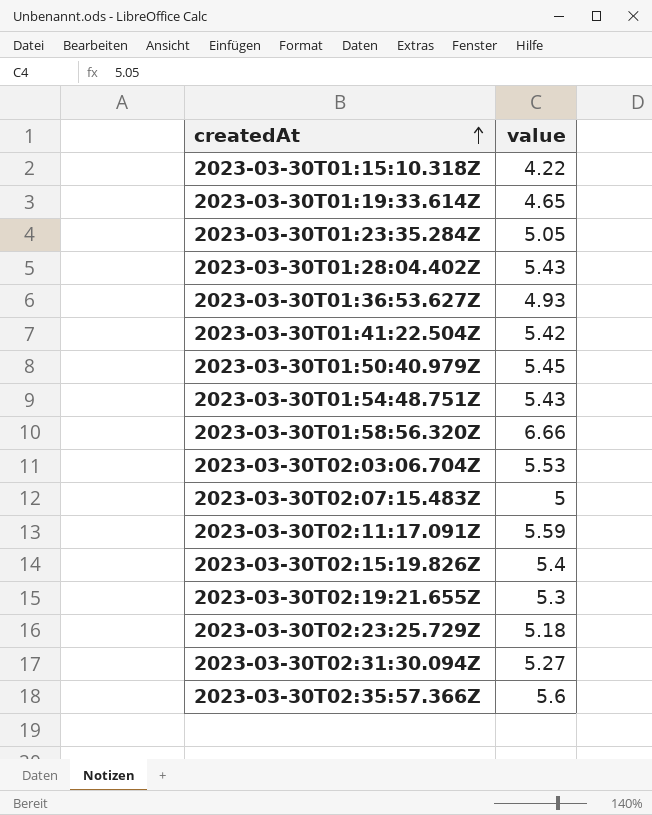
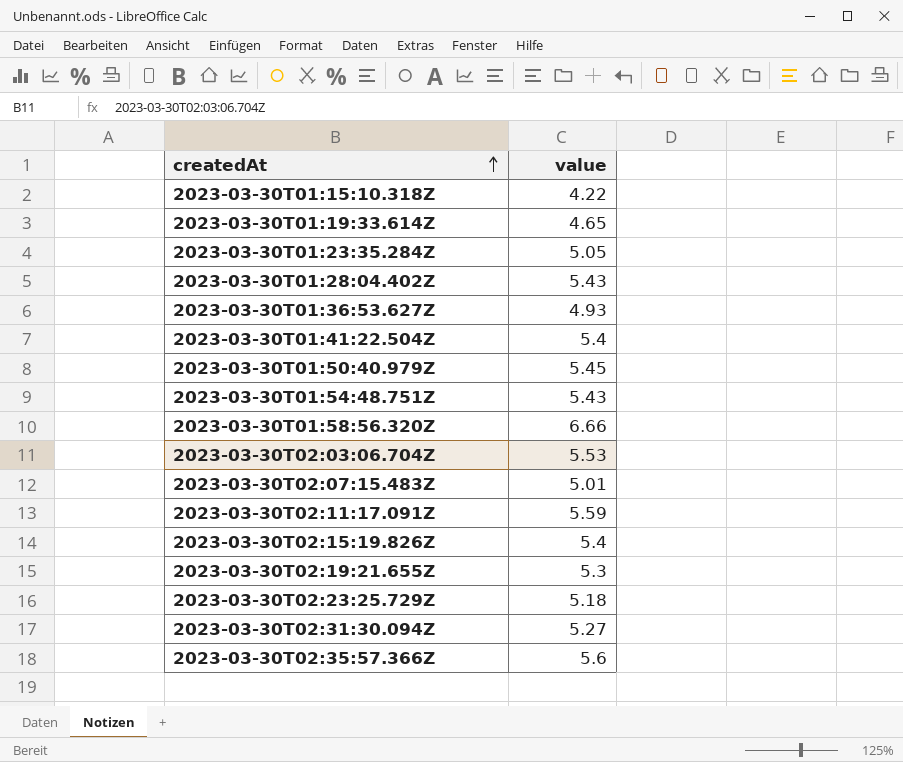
2023-03-30T01:41:22.504Z | value: 5.42 -> 5.4
2023-03-30T02:07:15.483Z | value: 5 -> 5.01

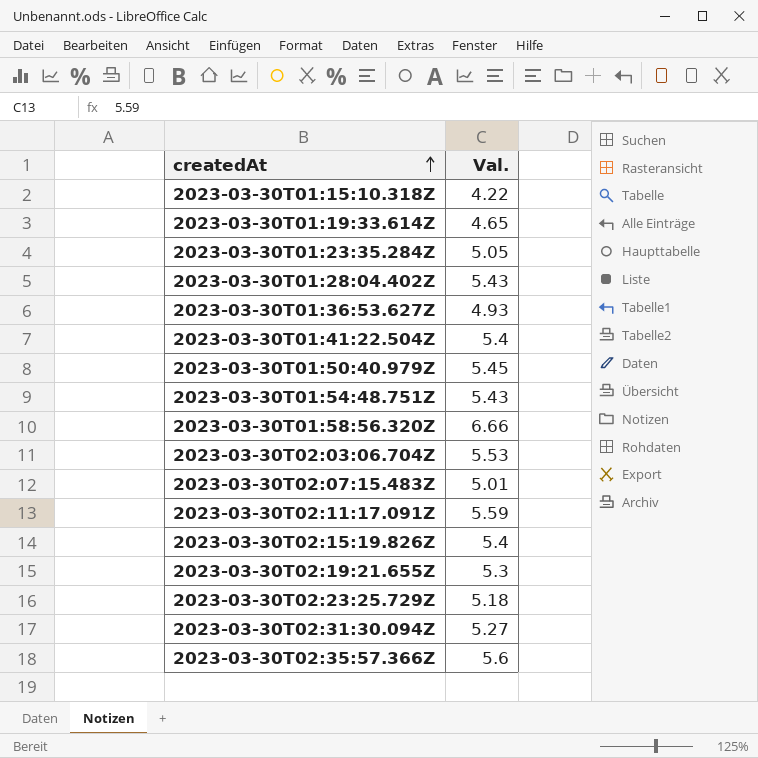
column name: value -> Val.

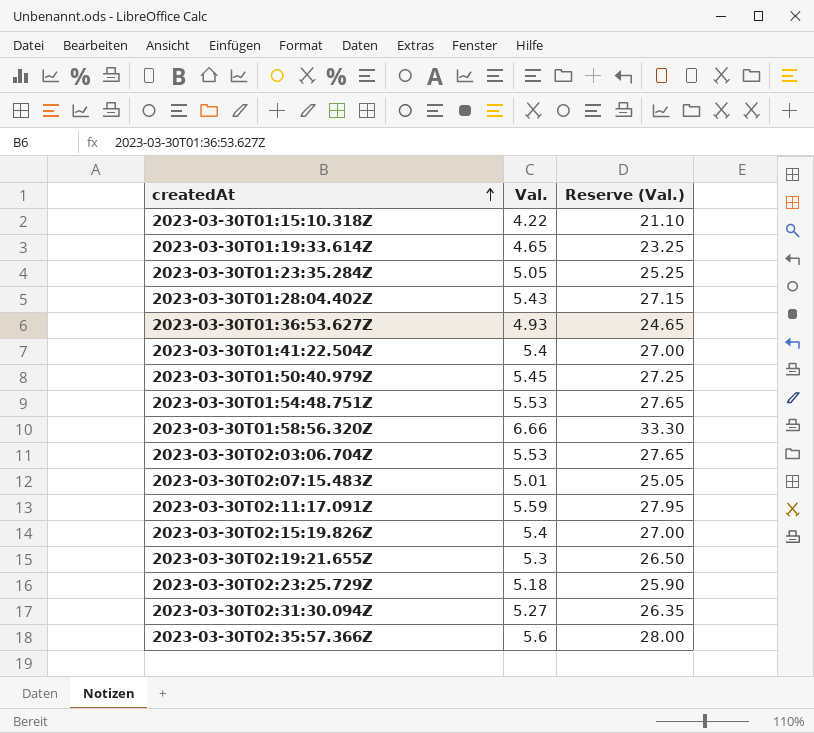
column Reserve (Val.) | formula: none -> [Val.] * 5
2023-03-30T01:54:48.751Z | Val.: 5.43 -> 5.53

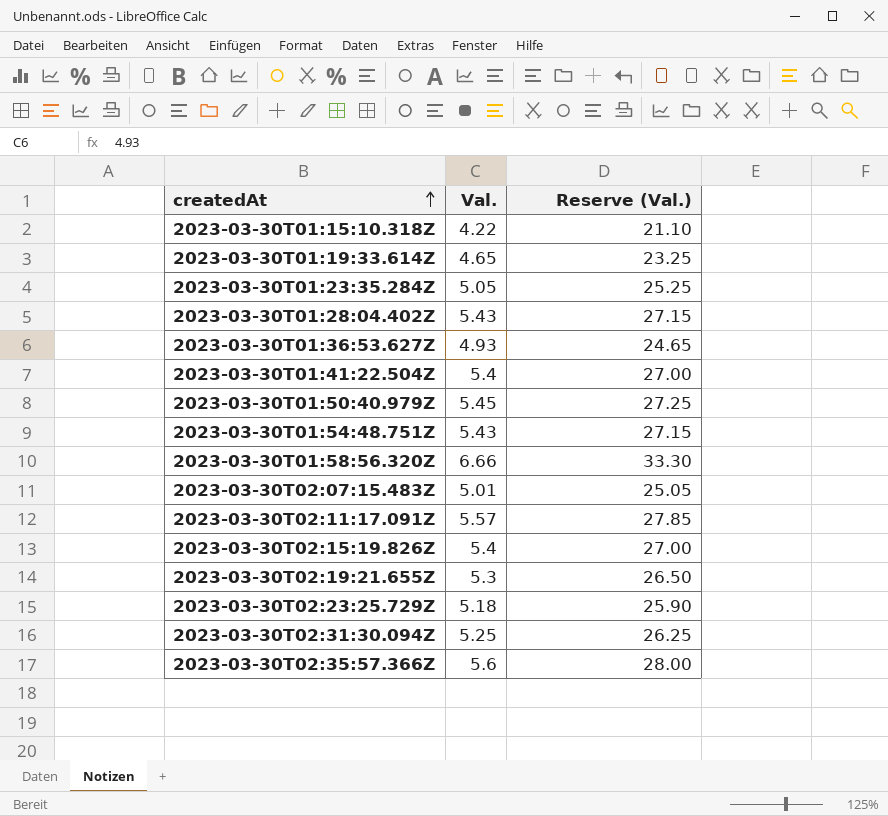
row 2023-03-30T02:03:06.704Z: 5.53 | 27.65 -> none
2023-03-30T01:54:48.751Z | Val.: 5.53 -> 5.43
2023-03-30T01:54:48.751Z | Reserve (Val.): 27.65 -> 27.15
2023-03-30T02:11:17.091Z | Val.: 5.59 -> 5.57
2023-03-30T02:11:17.091Z | Reserve (Val.): 27.95 -> 27.85
2023-03-30T02:31:30.094Z | Val.: 5.27 -> 5.25
2023-03-30T02:31:30.094Z | Reserve (Val.): 26.35 -> 26.25

